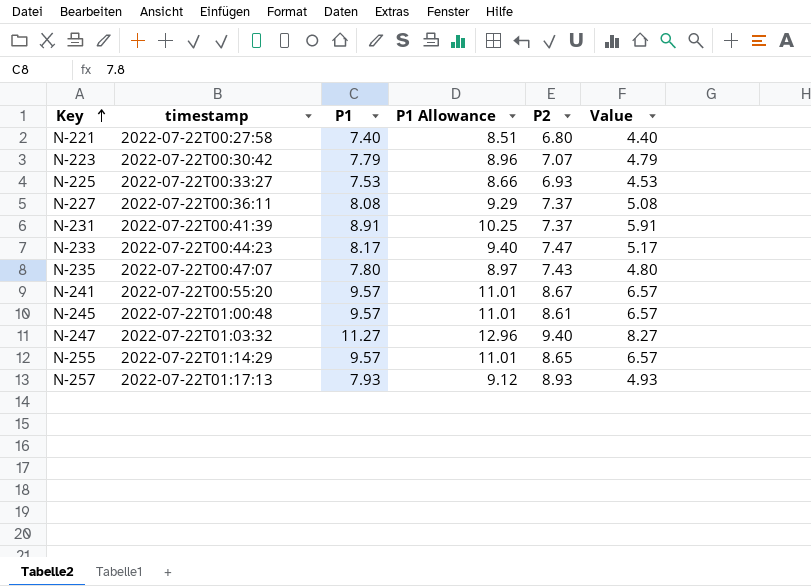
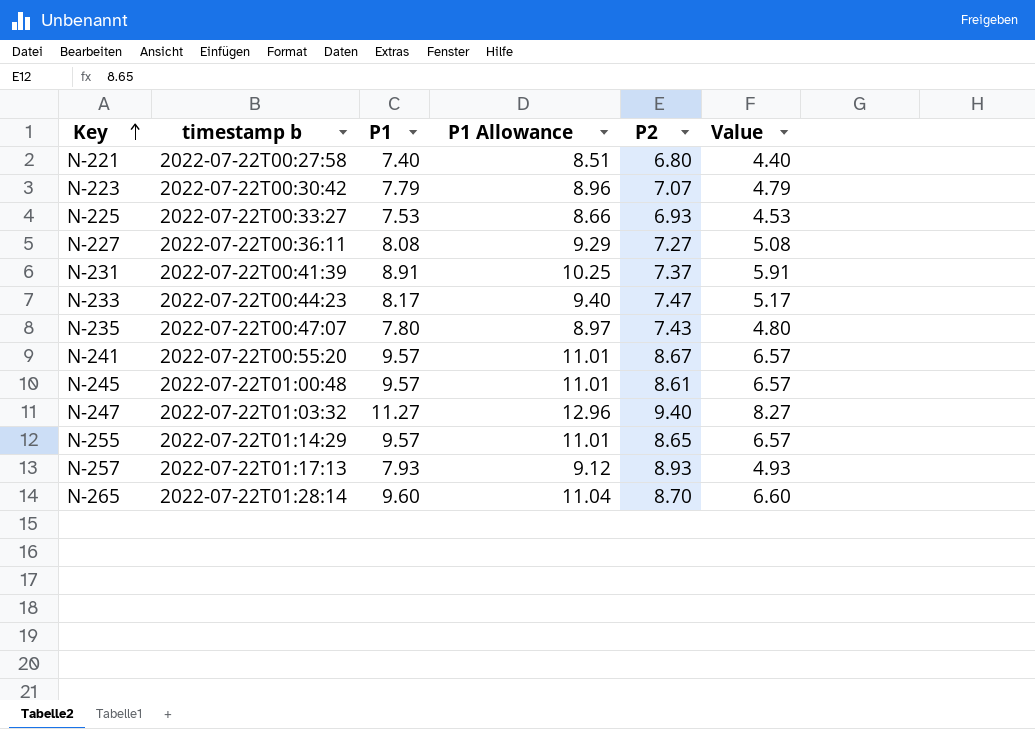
column name: timestamp -> timestamp b
N-227 | P2: 7.37 -> 7.27
row N-265: none -> 2022-07-22T01:28:14 | 9.60 | 11.04 | 8.70 | 6.60

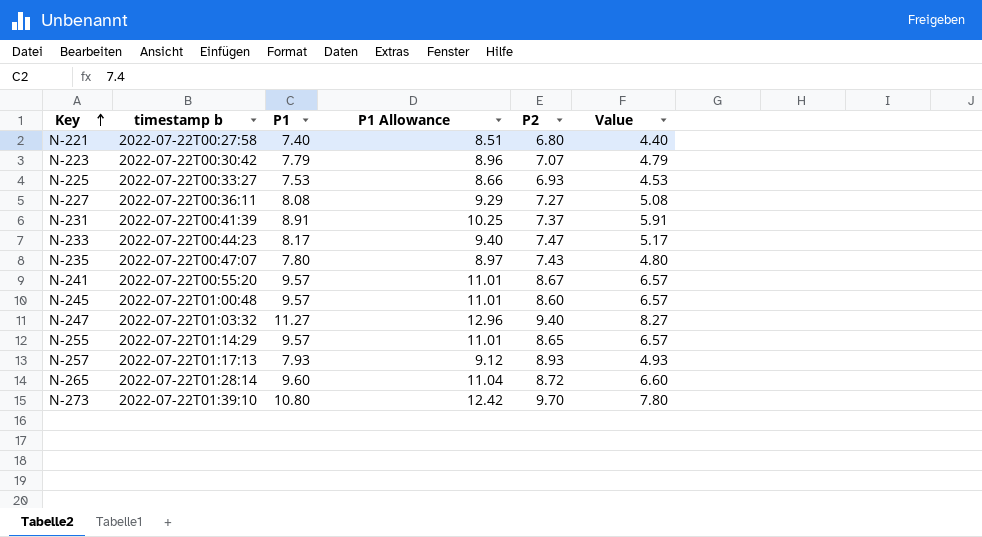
N-245 | P2: 8.61 -> 8.60
N-265 | P2: 8.70 -> 8.72
row N-273: none -> 2022-07-22T01:39:10 | 10.80 | 12.42 | 9.70 | 7.80

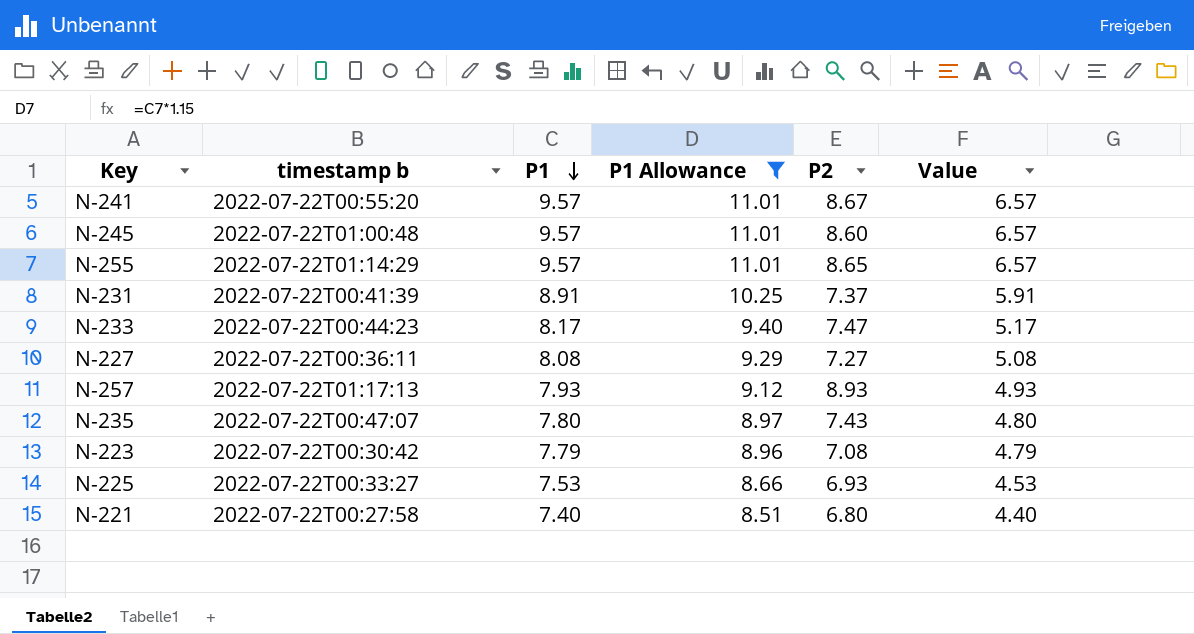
filter: none -> P1 Allowance <= 11.01
row order: Key ascending -> P1 descending
N-223 | P2: 7.07 -> 7.08

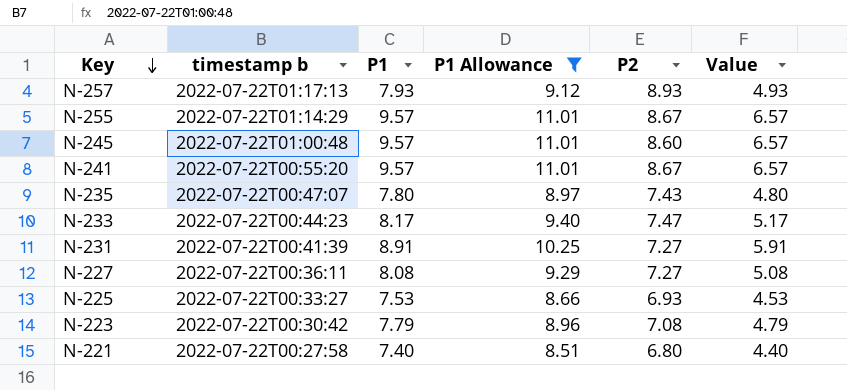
row order: P1 descending -> Key descending
N-255 | P2: 8.65 -> 8.67
N-231 | P2: 7.37 -> 7.27

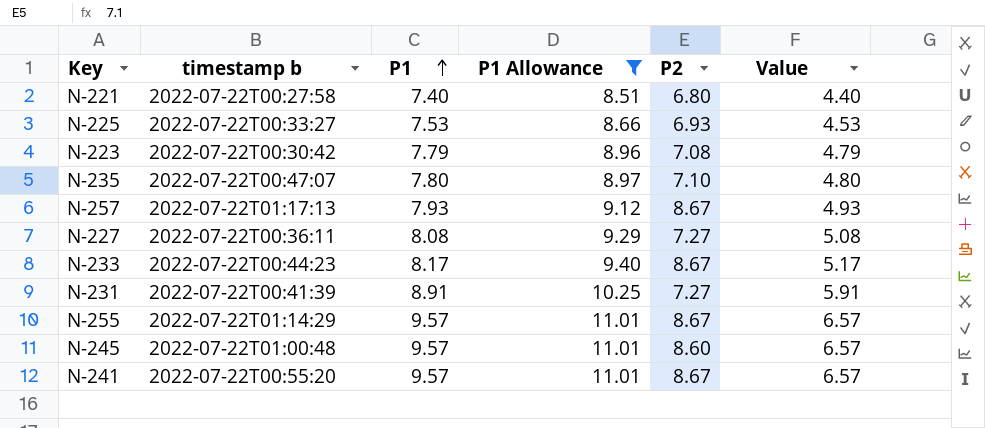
row order: Key descending -> P1 ascending
N-235 | P2: 7.43 -> 7.10
N-257 | P2: 8.93 -> 8.67
N-233 | P2: 7.47 -> 8.67

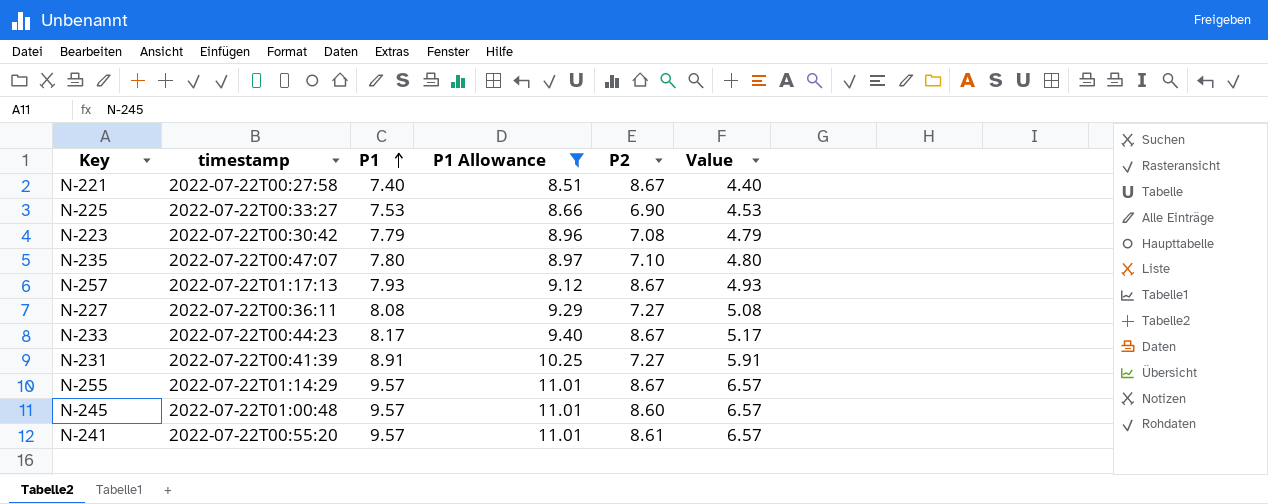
column name: timestamp b -> timestamp
N-221 | P2: 6.80 -> 8.67
N-225 | P2: 6.93 -> 6.90
N-241 | P2: 8.67 -> 8.61

